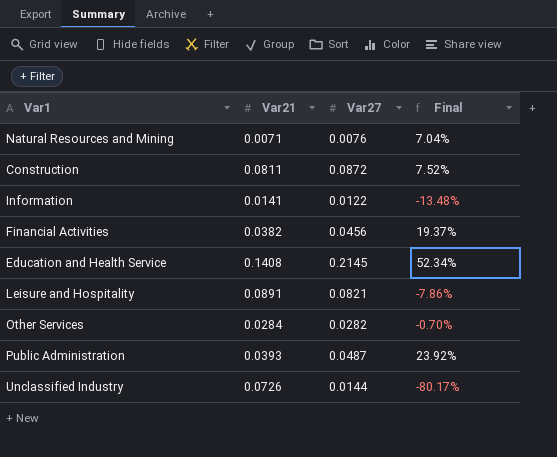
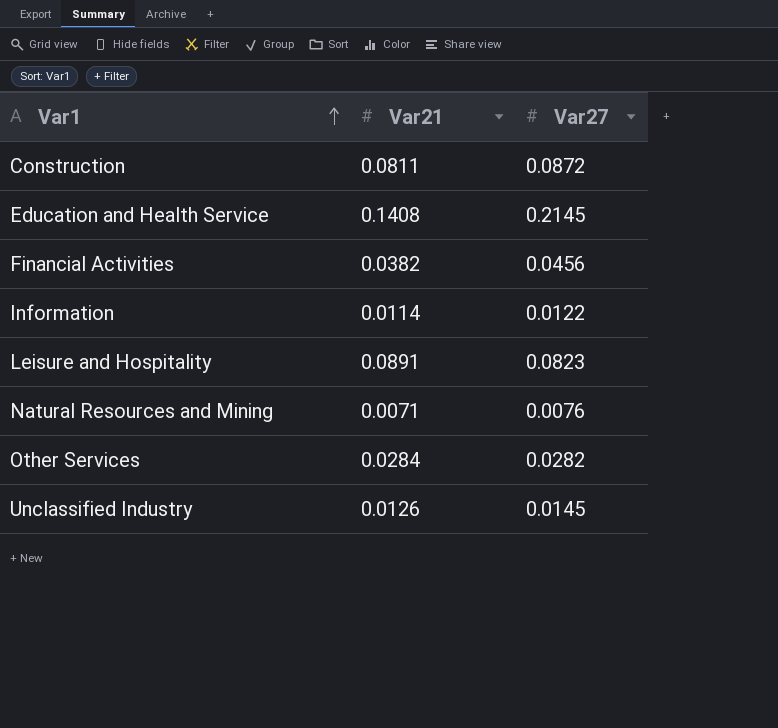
row order: none -> Var1 ascending
column Final | formula: ([Var27] - [Var21]) / [Var21] -> none
row Public Administration: 0.0393 | 0.0487 | 23.92% -> none
Information | Var21: 0.0141 -> 0.0114
Leisure and Hospitality | Var27: 0.0821 -> 0.0823
Unclassified Industry | Var21: 0.0726 -> 0.0126
Unclassified Industry | Var27: 0.0144 -> 0.0145

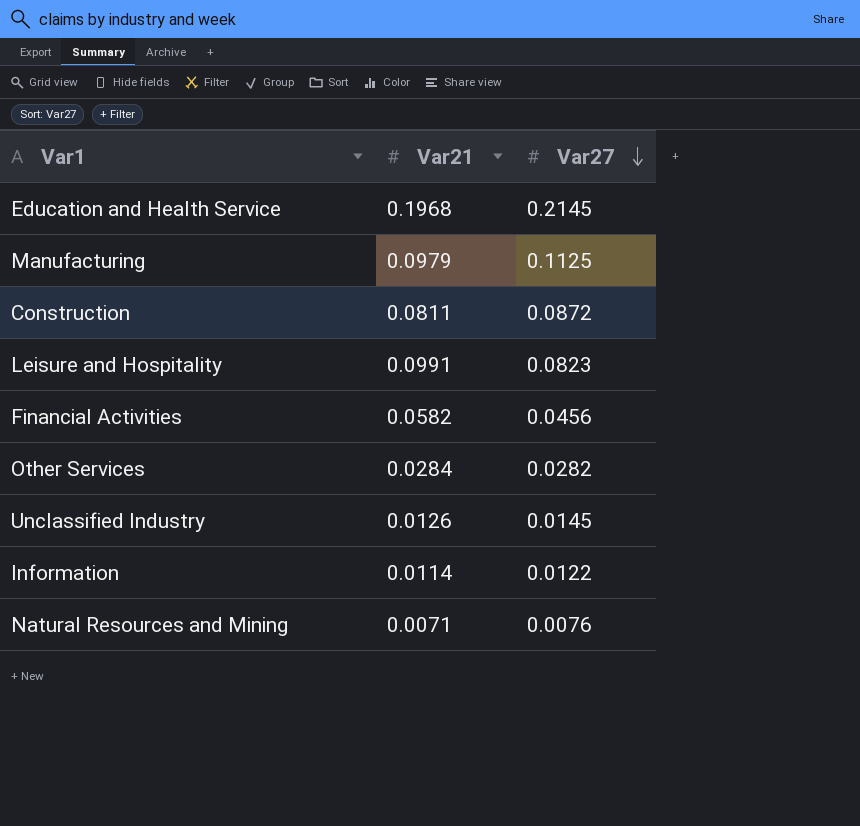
row order: Var1 ascending -> Var27 descending
Education and Health Service | Var21: 0.1408 -> 0.1968
row Manufacturing: none -> 0.0979 | 0.1125
Leisure and Hospitality | Var21: 0.0891 -> 0.0991
Financial Activities | Var21: 0.0382 -> 0.0582

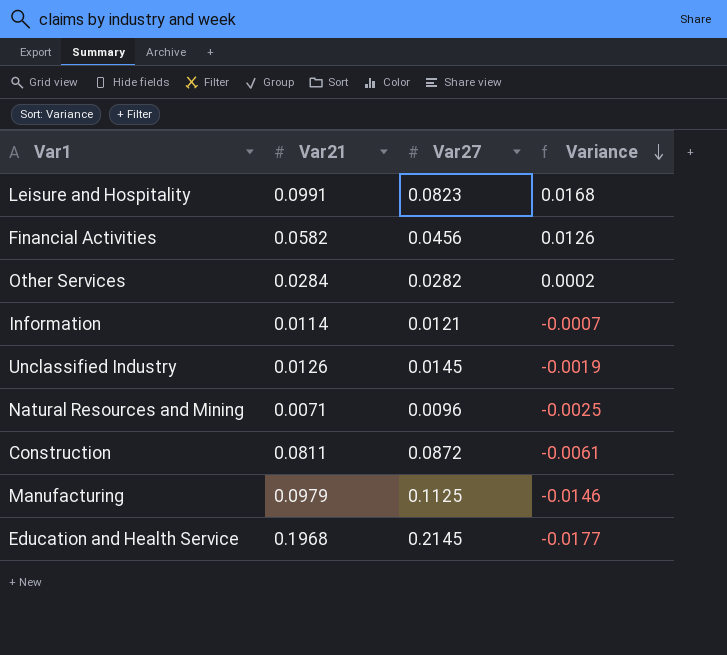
row order: Var27 descending -> Variance descending
column Variance | formula: none -> [Var21] - [Var27]
Information | Var27: 0.0122 -> 0.0121
Natural Resources and Mining | Var27: 0.0076 -> 0.0096

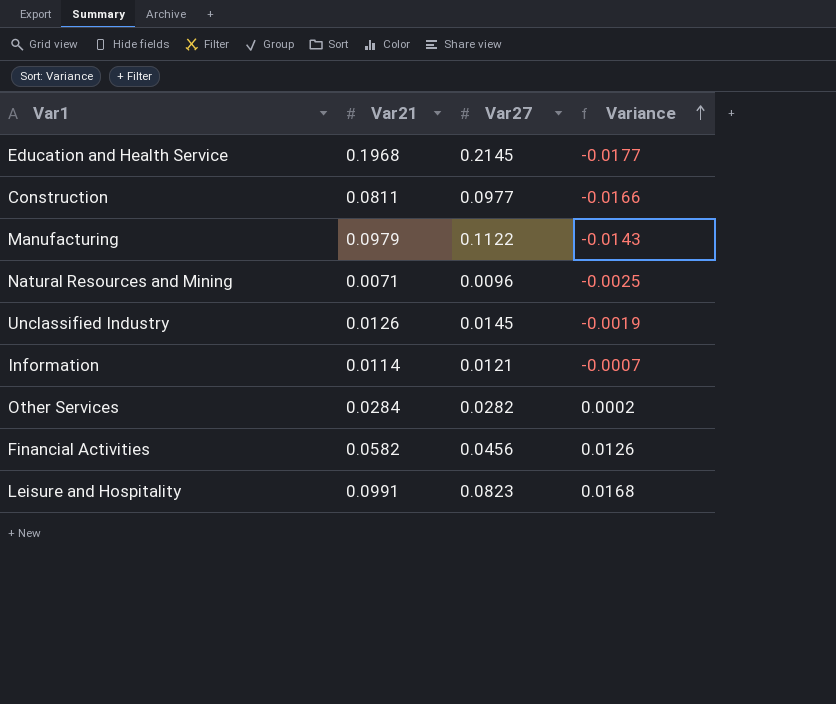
row order: Variance descending -> Variance ascending
Construction | Var27: 0.0872 -> 0.0977
Construction | Variance: -0.0061 -> -0.0166
Manufacturing | Var27: 0.1125 -> 0.1122
Manufacturing | Variance: -0.0146 -> -0.0143

